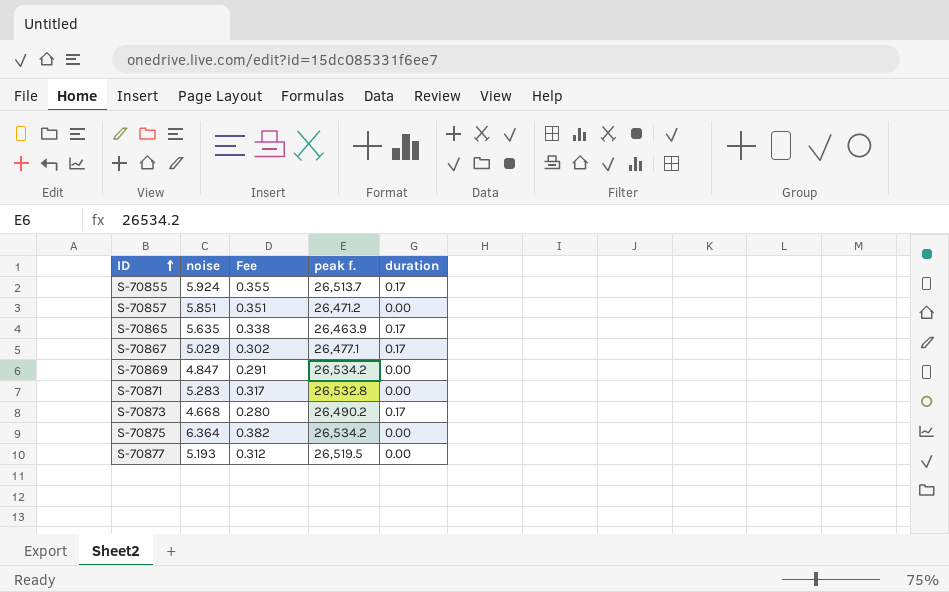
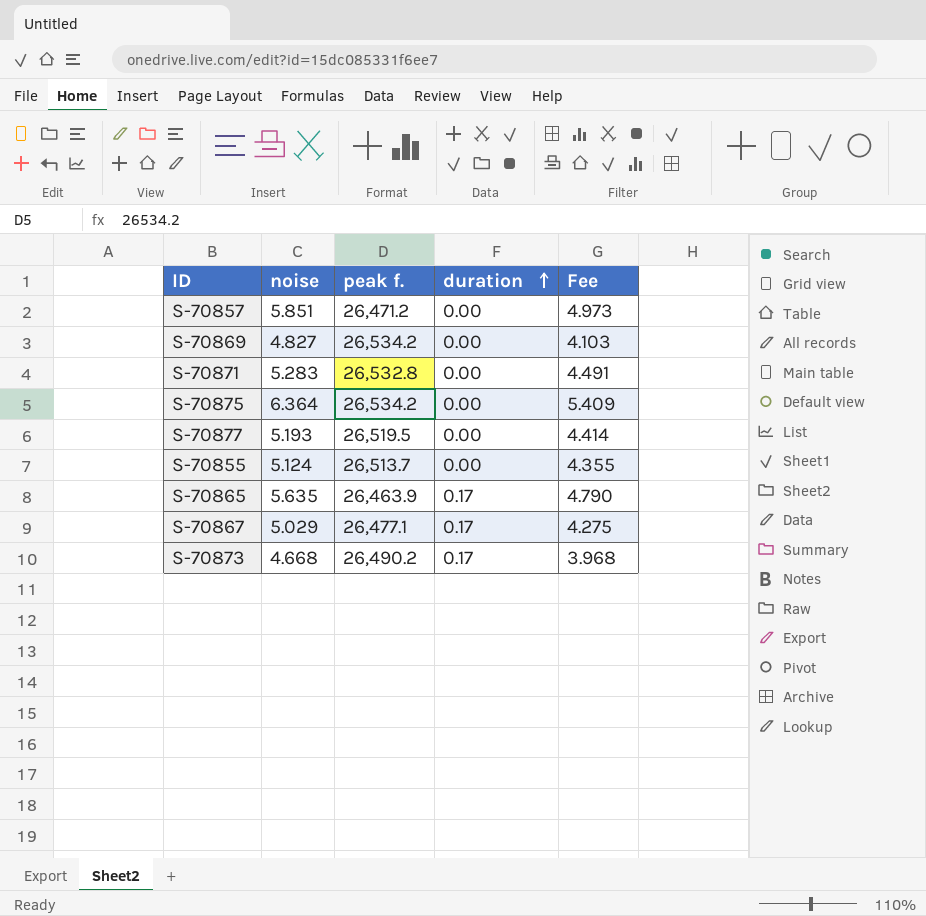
row order: ID ascending -> duration ascending
column Fee | formula: [noise] * 0.06 -> [noise] * 0.85
column Fee | position: 3 -> 5
S-70869 | noise: 4.847 -> 4.827
S-70855 | noise: 5.924 -> 5.124
S-70855 | duration: 0.17 -> 0.00

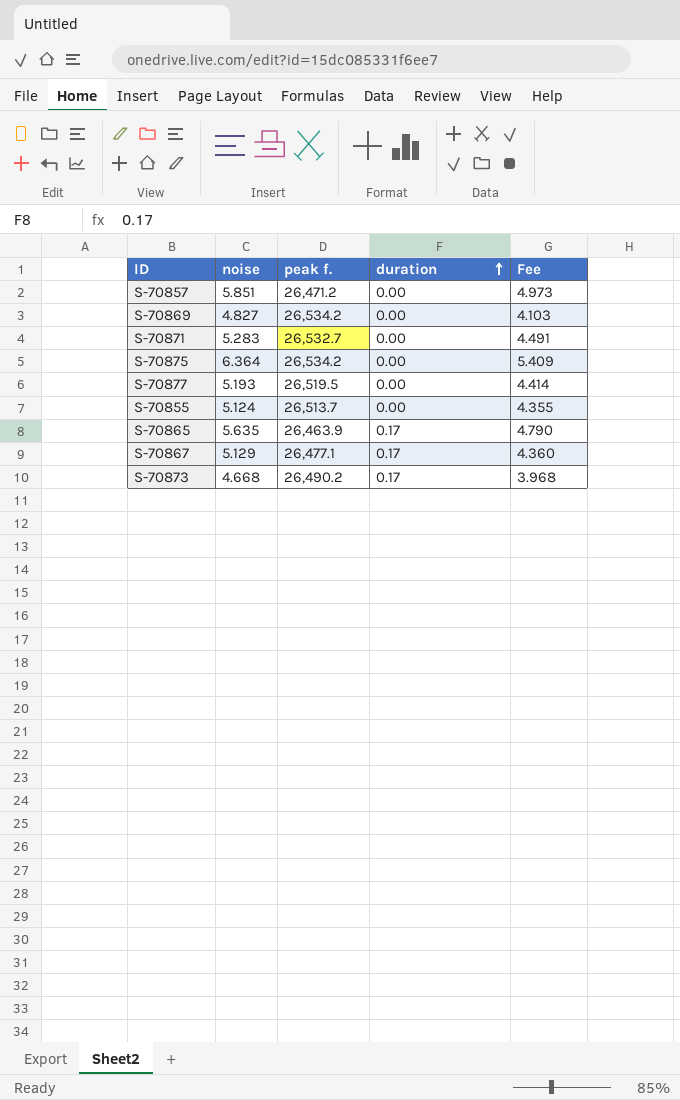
S-70871 | peak f.: 26,532.8 -> 26,532.7
S-70867 | noise: 5.029 -> 5.129
S-70867 | Fee: 4.275 -> 4.360

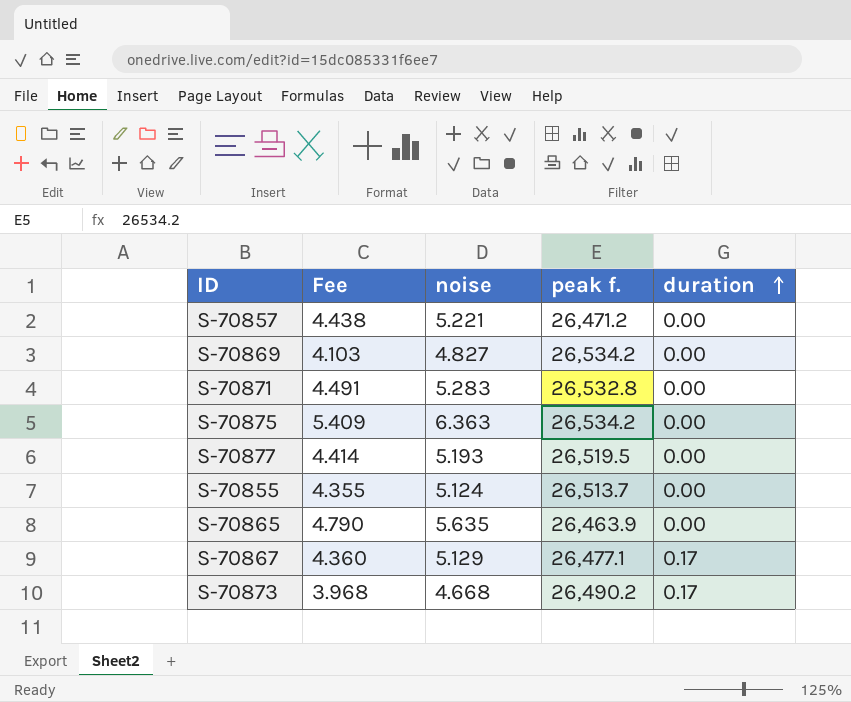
column Fee | position: 5 -> 2
S-70857 | Fee: 4.973 -> 4.438
S-70857 | noise: 5.851 -> 5.221
S-70871 | peak f.: 26,532.7 -> 26,532.8
S-70875 | noise: 6.364 -> 6.363
S-70865 | duration: 0.17 -> 0.00

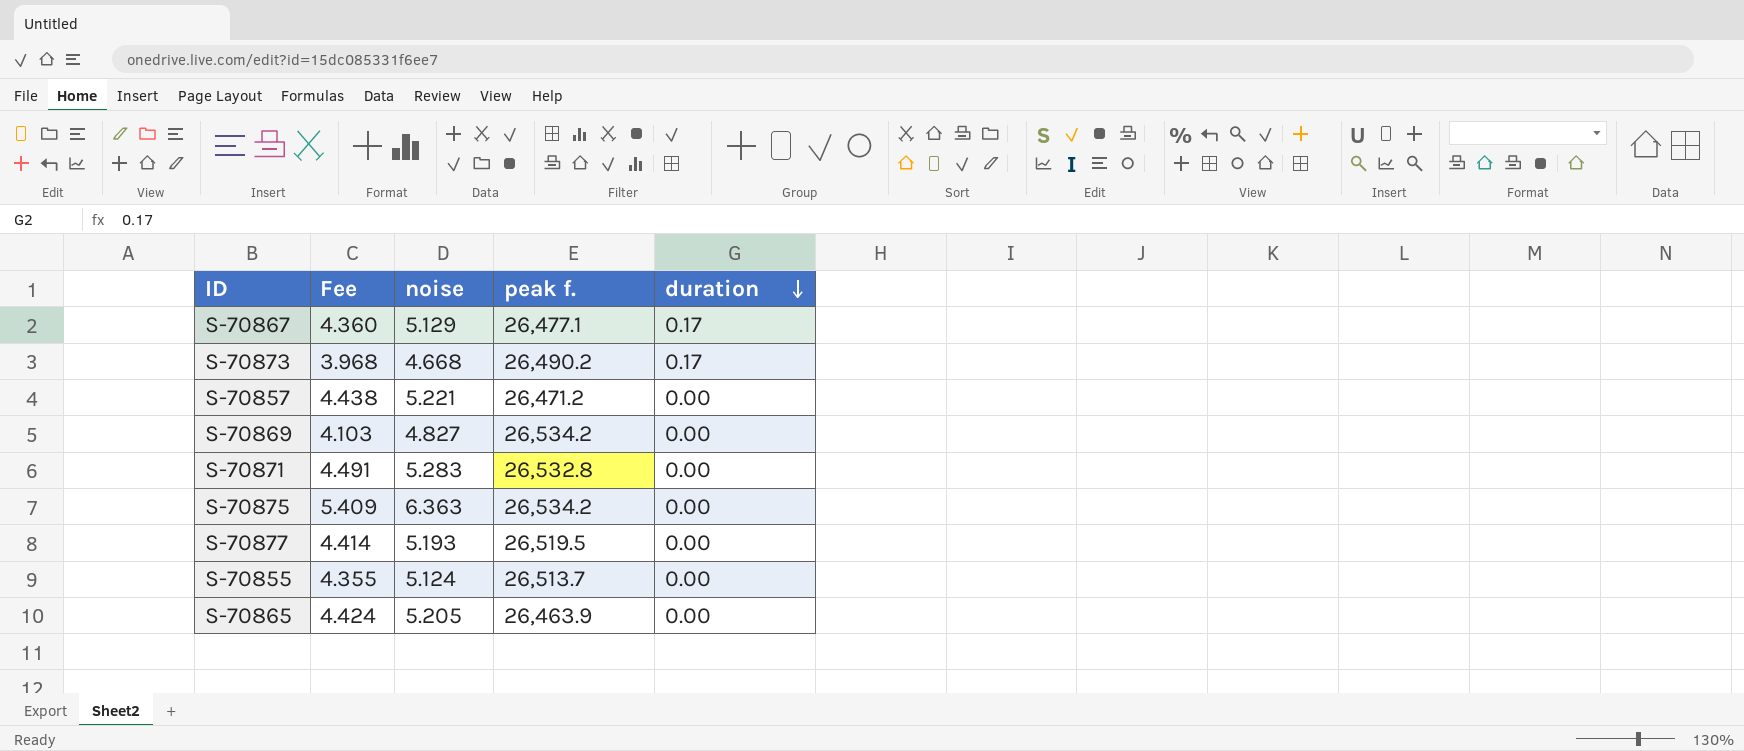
row order: duration ascending -> duration descending
S-70865 | Fee: 4.790 -> 4.424
S-70865 | noise: 5.635 -> 5.205

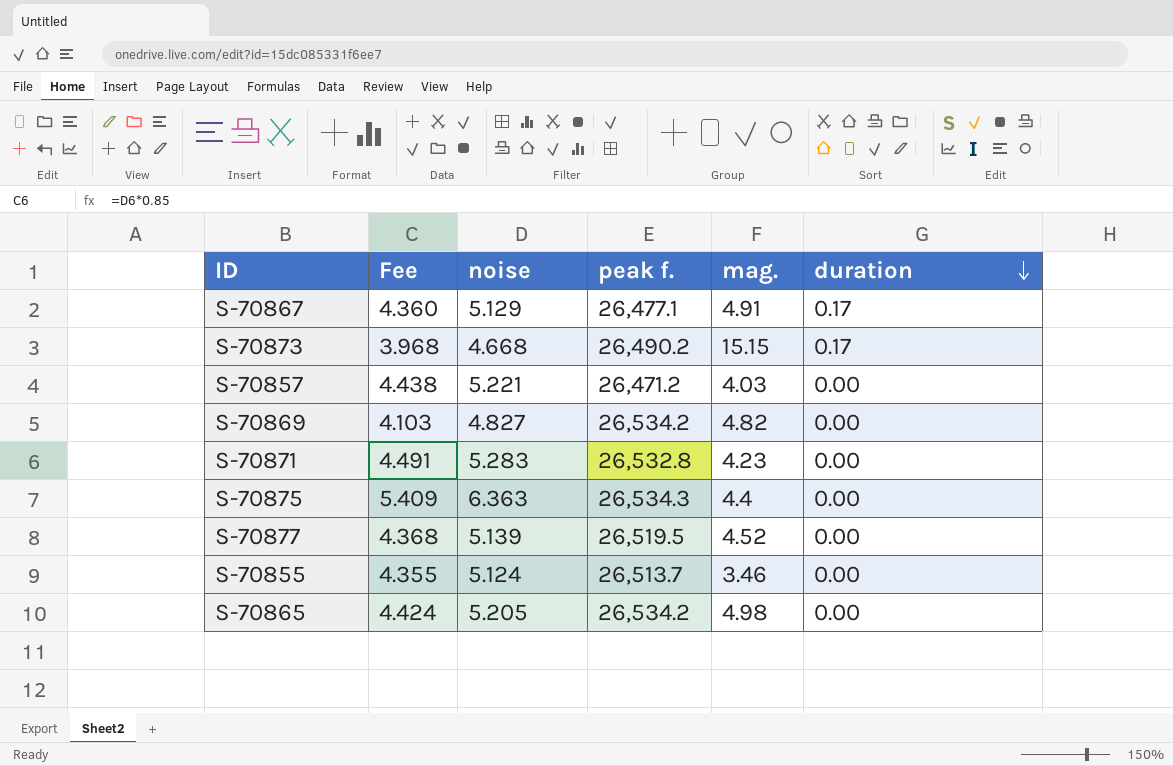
column mag. | position: none -> 5
S-70875 | peak f.: 26,534.2 -> 26,534.3
S-70877 | Fee: 4.414 -> 4.368
S-70877 | noise: 5.193 -> 5.139
S-70865 | peak f.: 26,463.9 -> 26,534.2

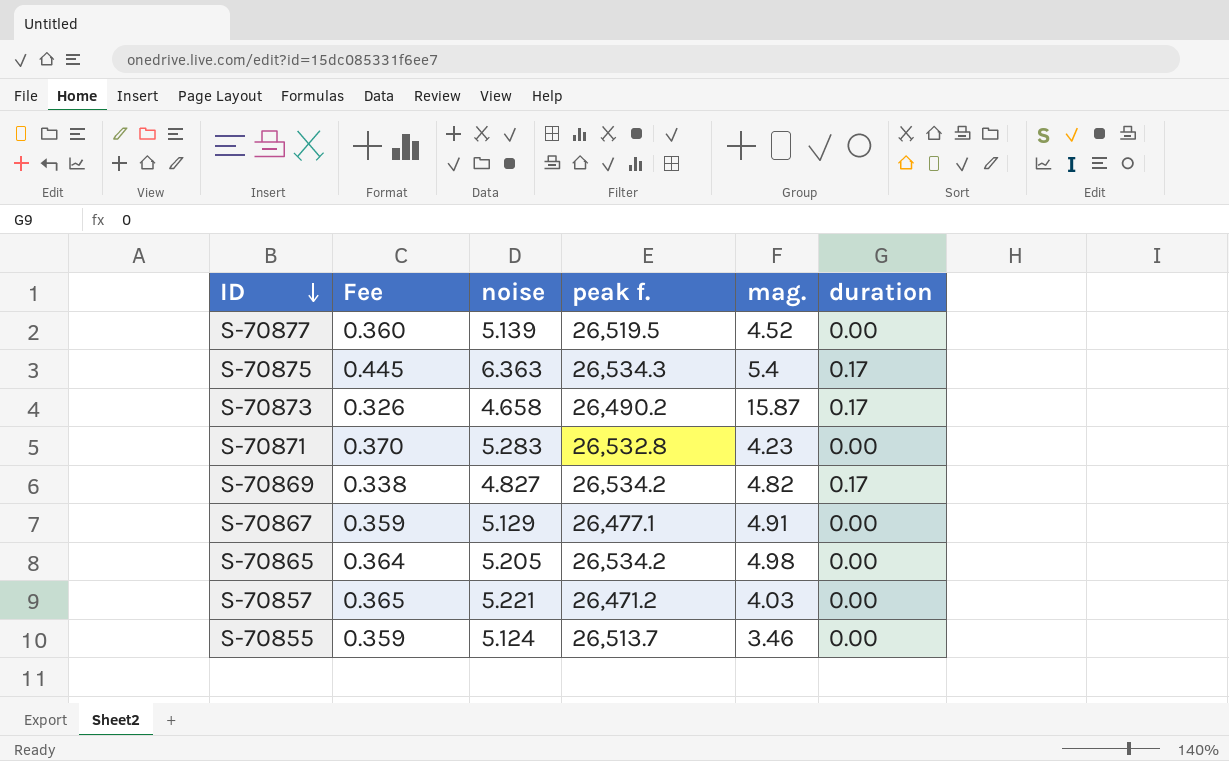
row order: duration descending -> ID descending
column Fee | formula: [noise] * 0.85 -> [noise] * 0.07
S-70875 | mag.: 4.4 -> 5.4
S-70875 | duration: 0.00 -> 0.17
S-70873 | noise: 4.668 -> 4.658
S-70873 | mag.: 15.15 -> 15.87
S-70869 | duration: 0.00 -> 0.17
S-70867 | duration: 0.17 -> 0.00

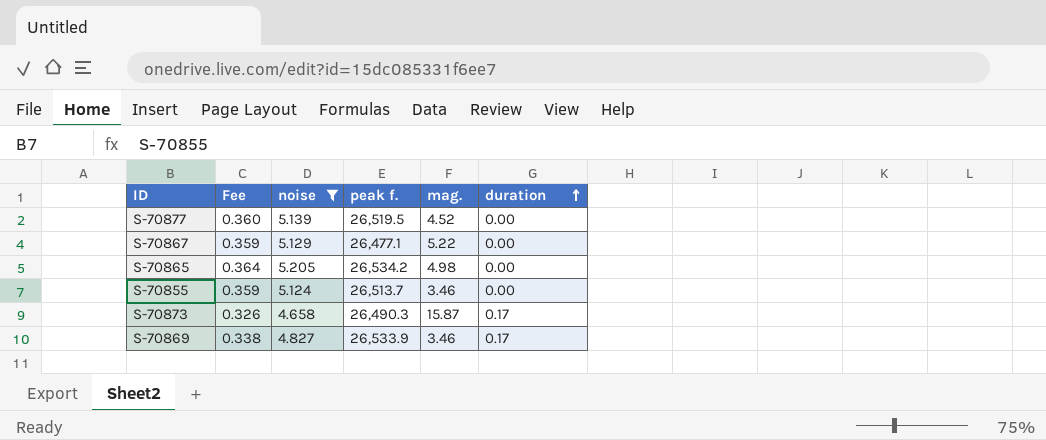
filter: none -> noise <= 5.205
row order: ID descending -> duration ascending
S-70867 | mag.: 4.91 -> 5.22
S-70873 | peak f.: 26,490.2 -> 26,490.3
S-70869 | peak f.: 26,534.2 -> 26,533.9
S-70869 | mag.: 4.82 -> 3.46

